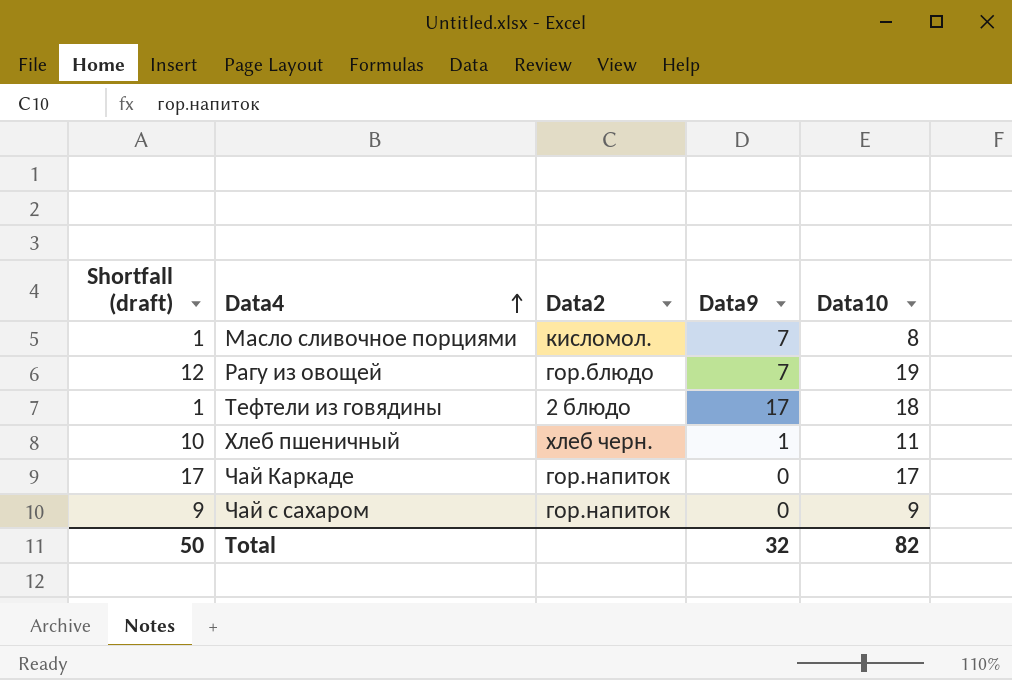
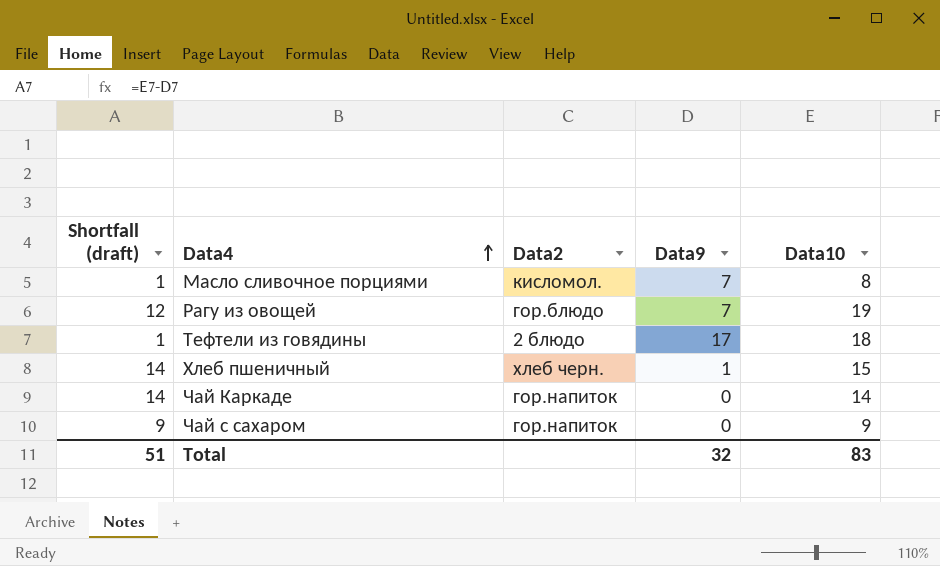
Хлеб пшеничный | Shortfall (draft): 10 -> 14
Хлеб пшеничный | Data10: 11 -> 15
Чай Каркаде | Shortfall (draft): 17 -> 14
Чай Каркаде | Data10: 17 -> 14
Total | Shortfall (draft): 50 -> 51
Total | Data10: 82 -> 83

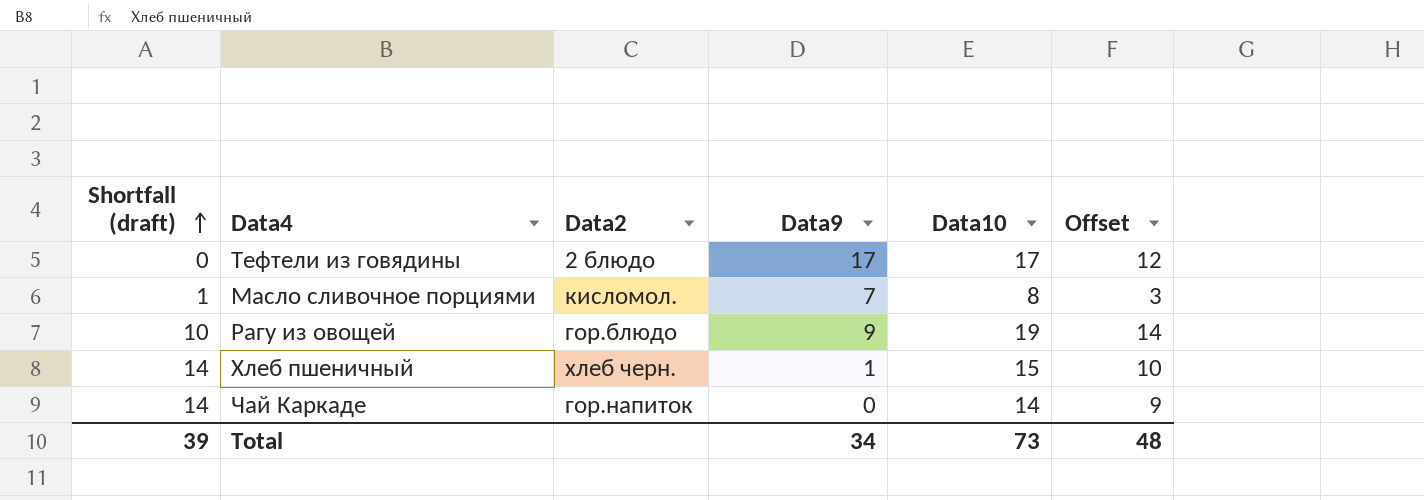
row order: Data4 ascending -> Shortfall (draft) ascending
column Offset | formula: none -> [Data10] - 5
row Чай с сахаром: 9 | гор.напиток | 0 | 9 -> none
Тефтели из говядины | Shortfall (draft): 1 -> 0
Тефтели из говядины | Data10: 18 -> 17
Рагу из овощей | Shortfall (draft): 12 -> 10
Рагу из овощей | Data9: 7 -> 9
Total | Shortfall (draft): 51 -> 39
Total | Data9: 32 -> 34
Total | Data10: 83 -> 73

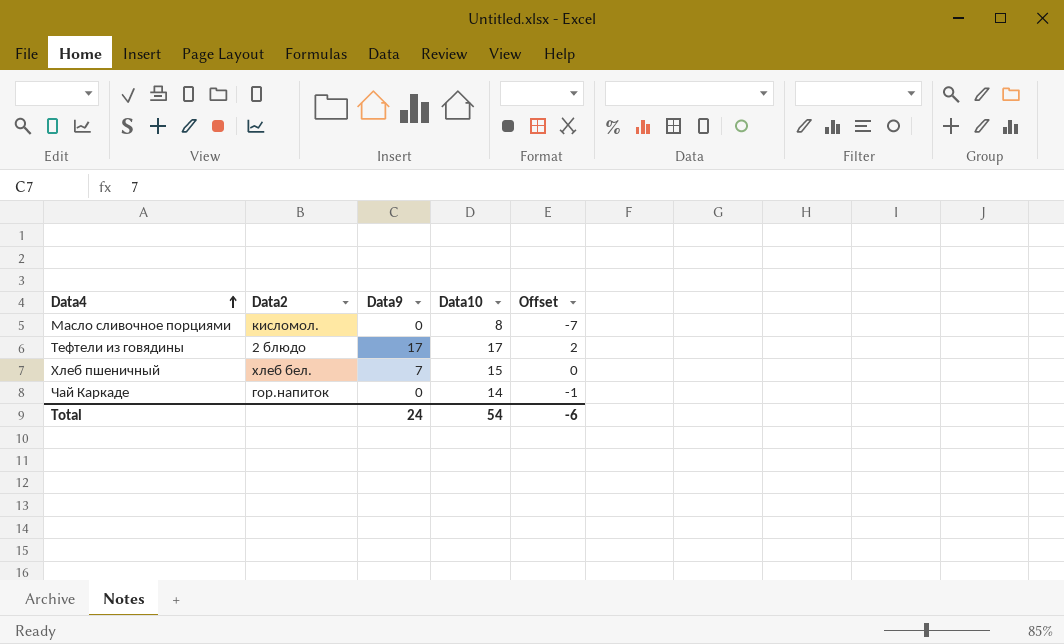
row order: Shortfall (draft) ascending -> Data4 ascending
column Shortfall (draft) | formula: [Data10] - [Data9] -> none
column Offset | formula: [Data10] - 5 -> [Data10] - 15
row Рагу из овощей: 10 | гор.блюдо | 9 | 19 | 14 -> none
Масло сливочное порциями | Data9: 7 -> 0
Хлеб пшеничный | Data2: хлеб черн. -> хлеб бел.
Хлеб пшеничный | Data9: 1 -> 7
Total | Data9: 34 -> 24
Total | Data10: 73 -> 54
Total | Offset: 48 -> -6

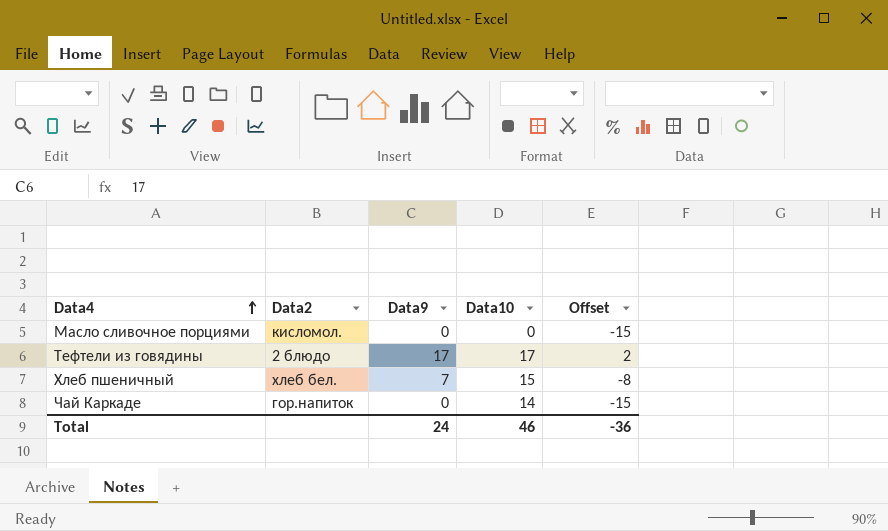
column Offset | formula: [Data10] - 15 -> [Data9] - 15
Масло сливочное порциями | Data10: 8 -> 0
Total | Data10: 54 -> 46
Total | Offset: -6 -> -36

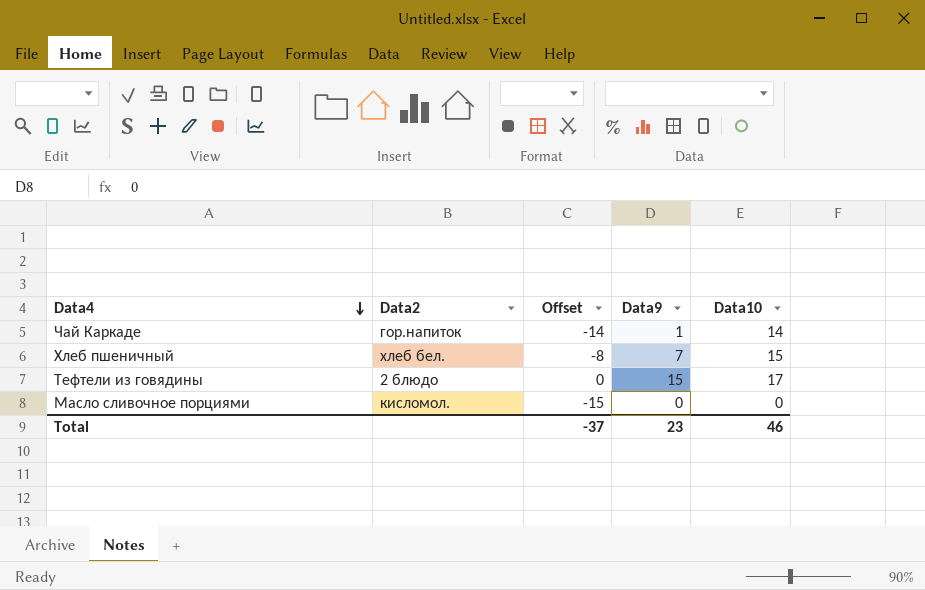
row order: Data4 ascending -> Data4 descending
column Offset | position: 5 -> 3
Чай Каркаде | Offset: -15 -> -14
Чай Каркаде | Data9: 0 -> 1
Тефтели из говядины | Offset: 2 -> 0
Тефтели из говядины | Data9: 17 -> 15
Total | Offset: -36 -> -37
Total | Data9: 24 -> 23

